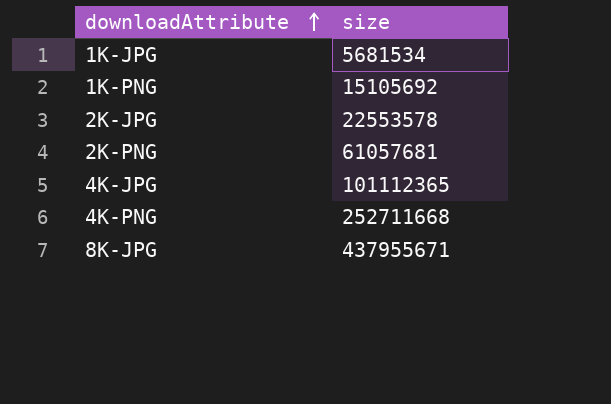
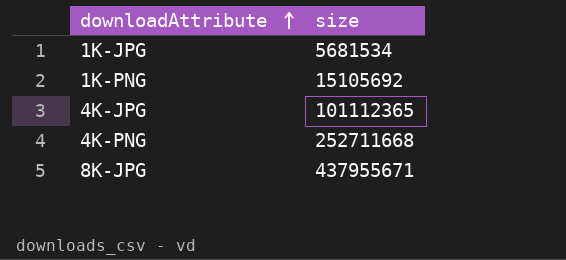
row 2K-JPG: 22553578 -> none
row 2K-PNG: 61057681 -> none

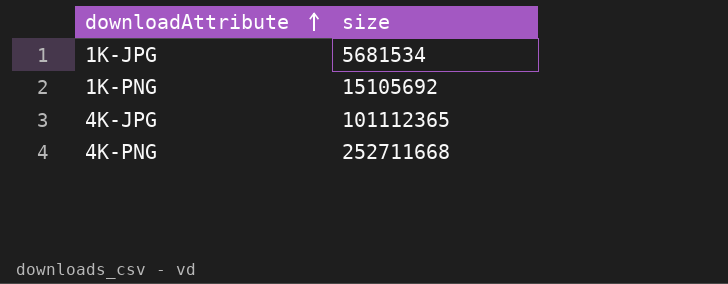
row 8K-JPG: 437955671 -> none

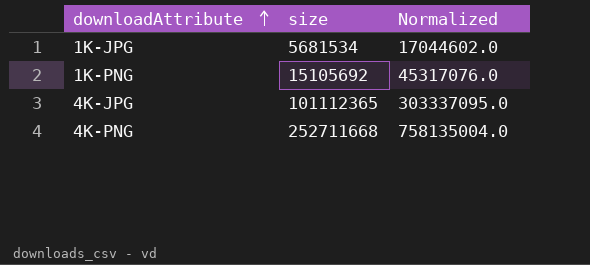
column Normalized | formula: none -> [size] * 3

